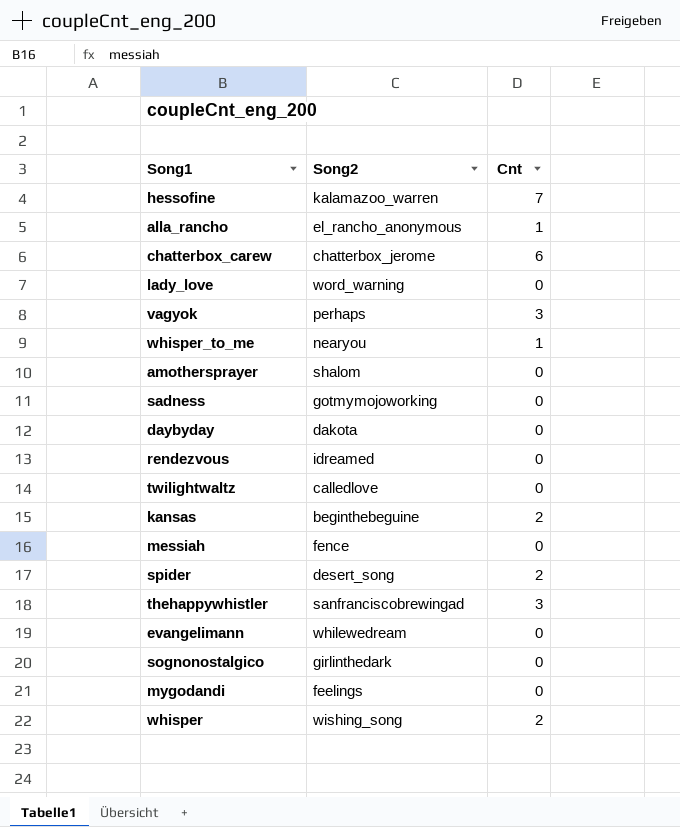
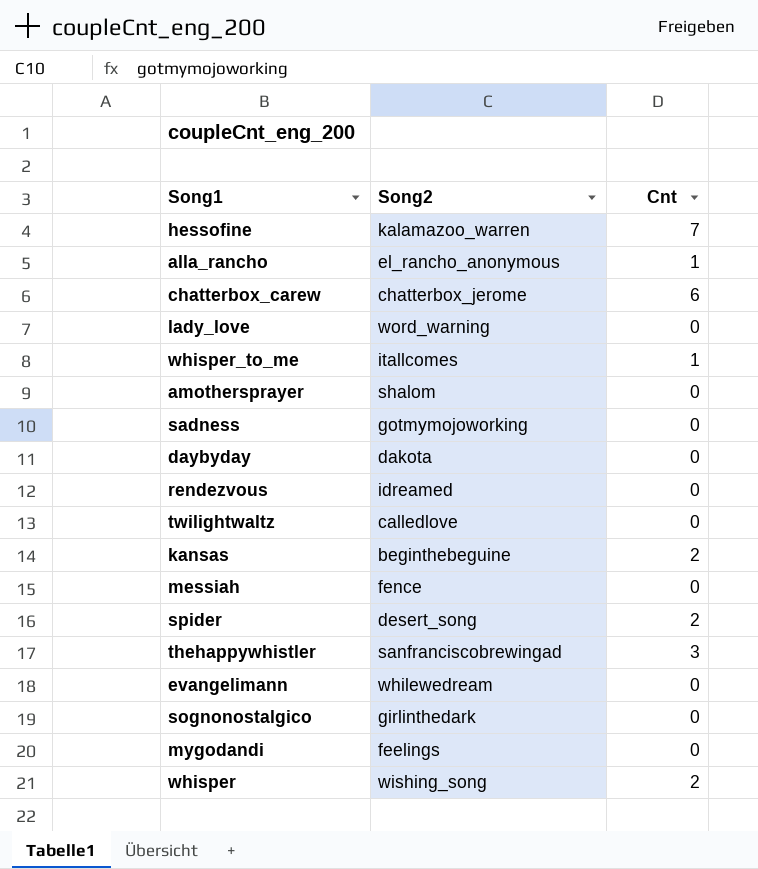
row vagyok: perhaps | 3 -> none
whisper_to_me | Song2: nearyou -> itallcomes

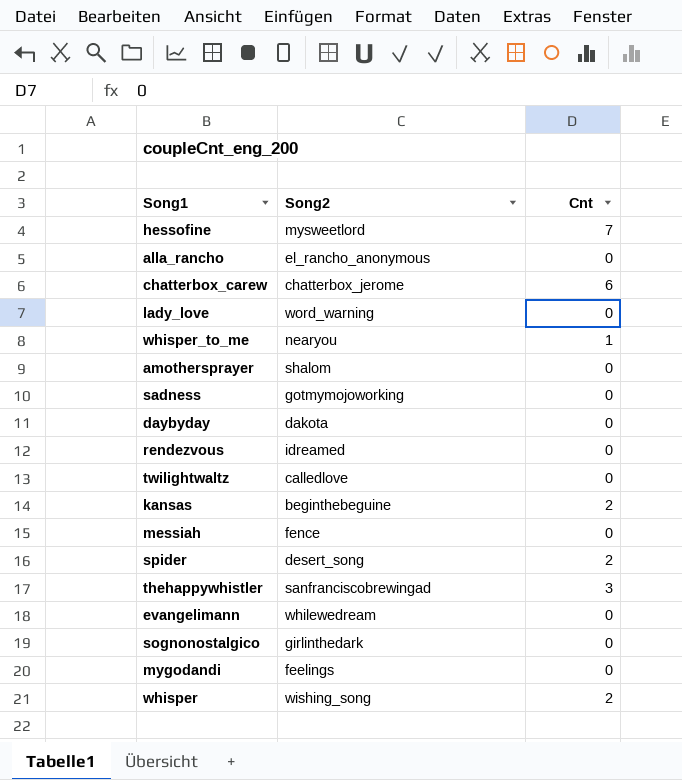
hessofine | Song2: kalamazoo_warren -> mysweetlord
alla_rancho | Cnt: 1 -> 0
whisper_to_me | Song2: itallcomes -> nearyou

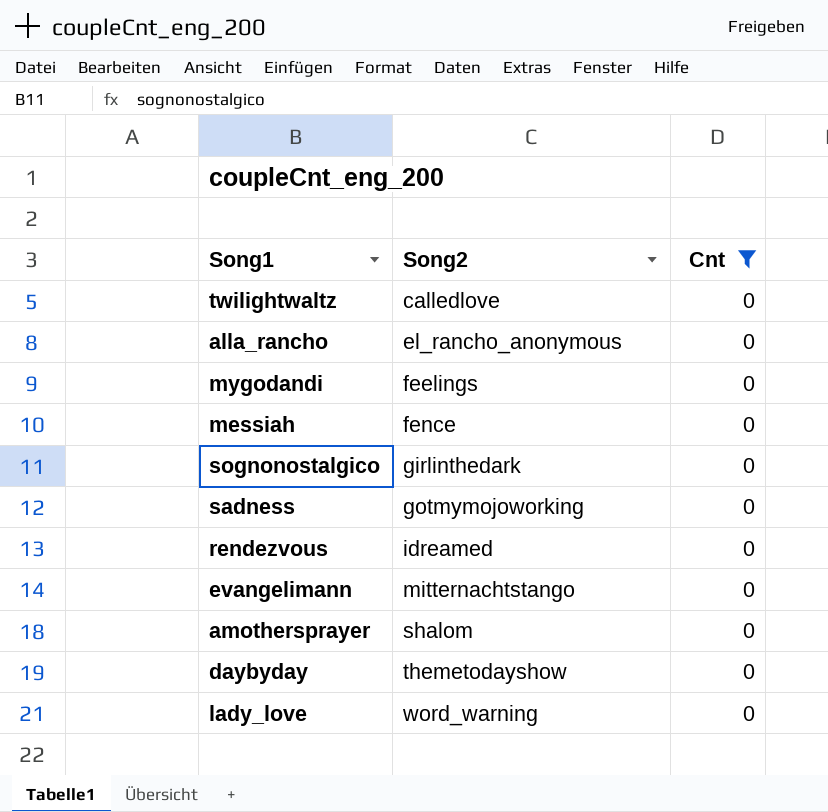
filter: none -> Cnt = 0
row order: none -> Song2 ascending
evangelimann | Song2: whilewedream -> mitternachtstango
daybyday | Song2: dakota -> themetodayshow

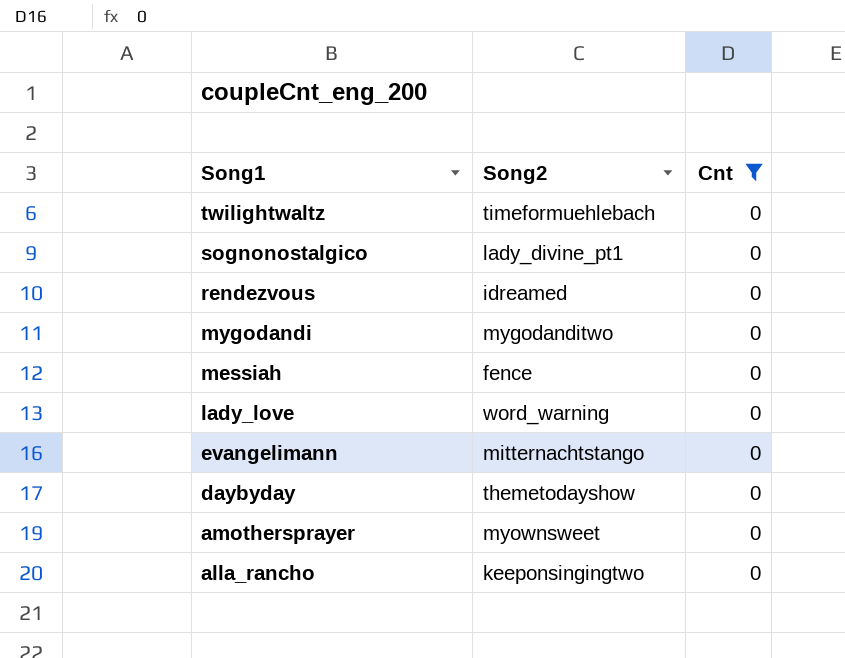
row order: Song2 ascending -> Song1 descending
row sadness: gotmymojoworking | 0 -> none
twilightwaltz | Song2: calledlove -> timeformuehlebach
sognonostalgico | Song2: girlinthedark -> lady_divine_pt1
mygodandi | Song2: feelings -> mygodanditwo
amothersprayer | Song2: shalom -> myownsweet
alla_rancho | Song2: el_rancho_anonymous -> keeponsingingtwo

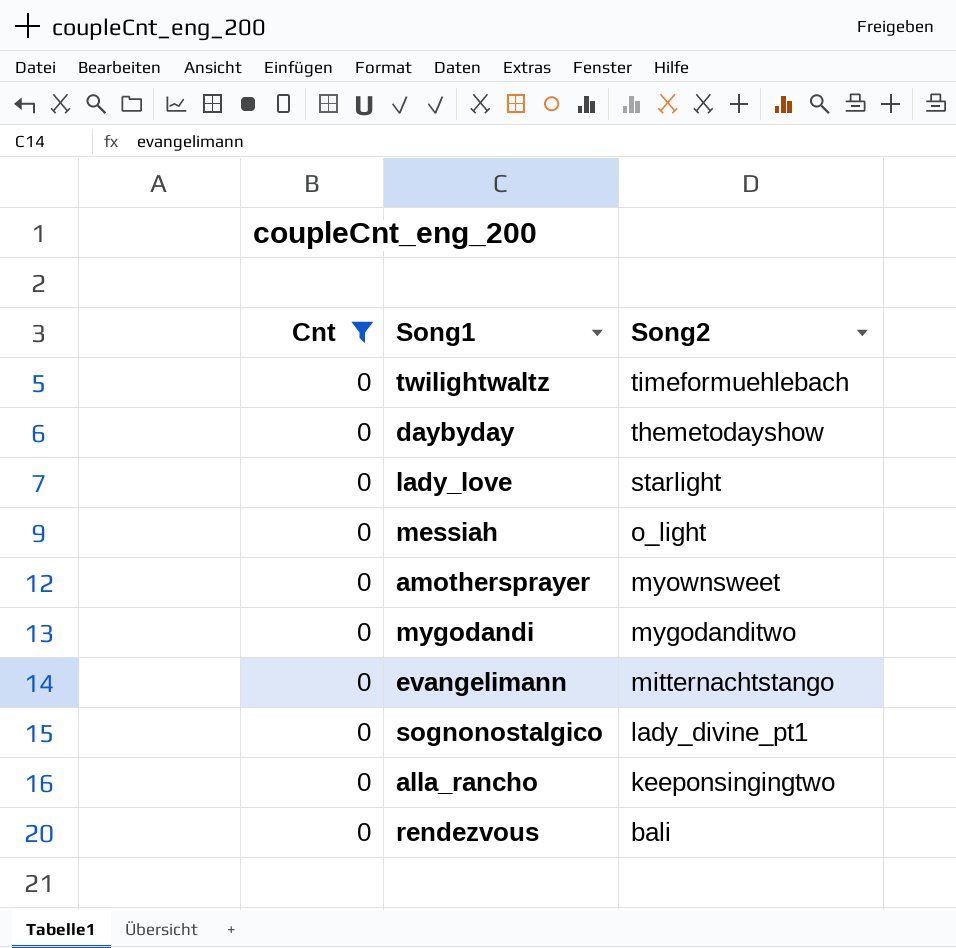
row order: Song1 descending -> Song2 descending
column Cnt | position: 3 -> 1
lady_love | Song2: word_warning -> starlight
messiah | Song2: fence -> o_light
rendezvous | Song2: idreamed -> bali

